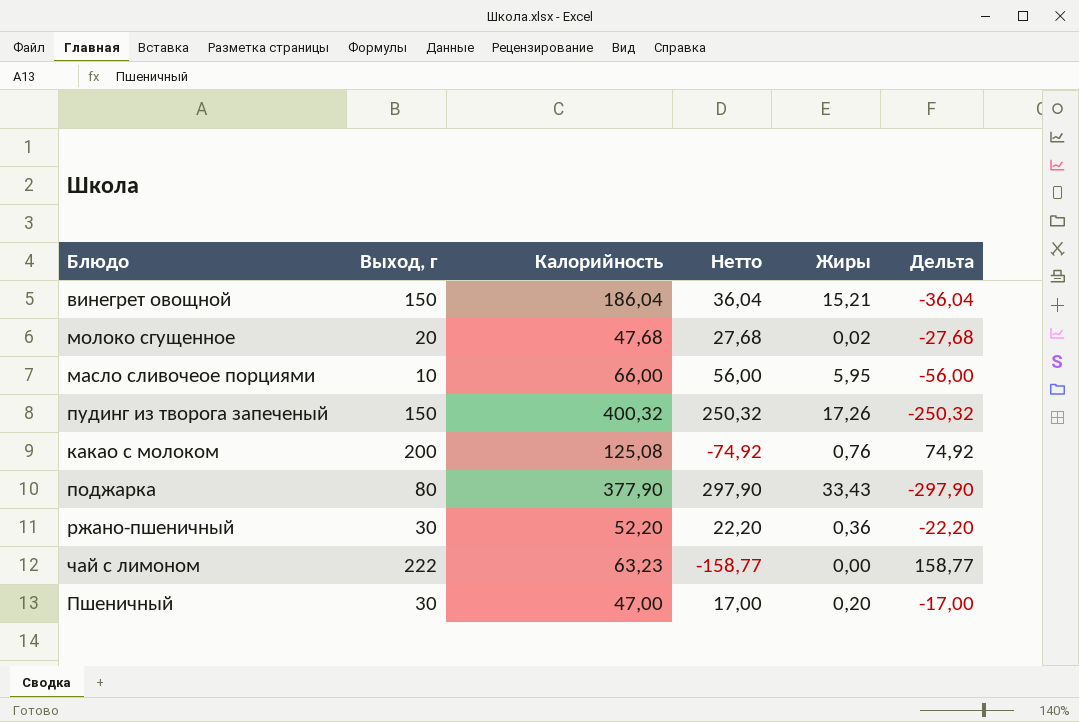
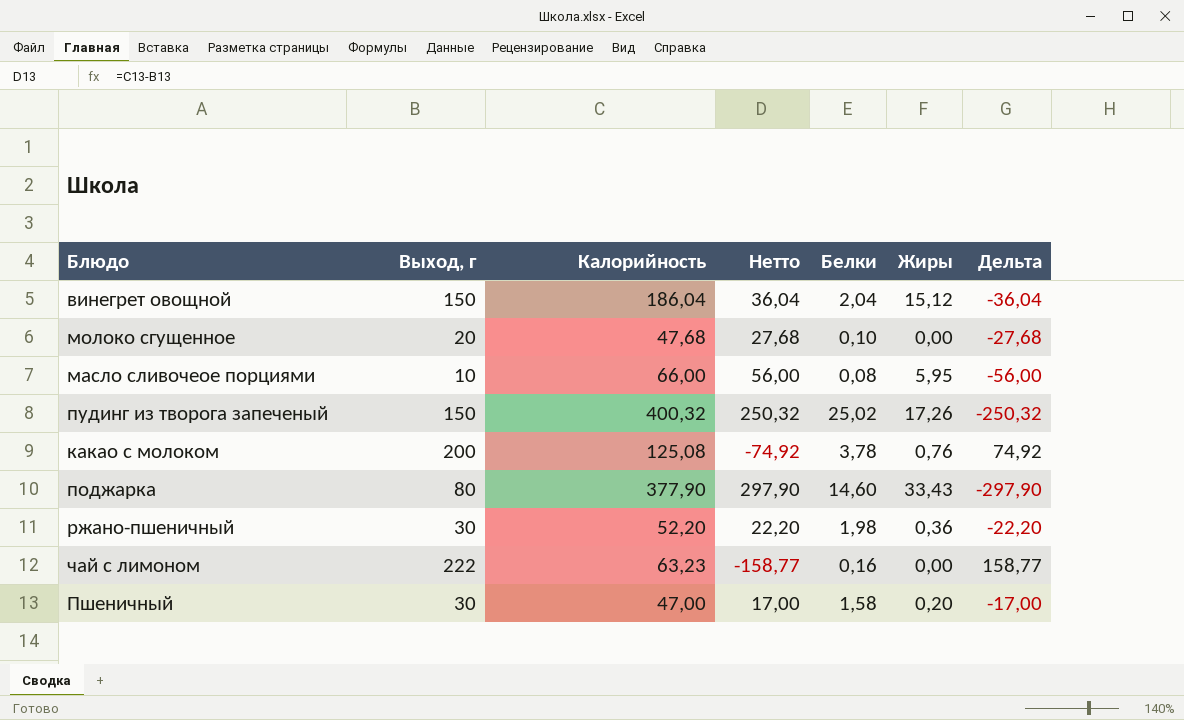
column Белки | position: none -> 5
винегрет овощной | Жиры: 15,21 -> 15,12
молоко сгущенное | Жиры: 0,02 -> 0,00

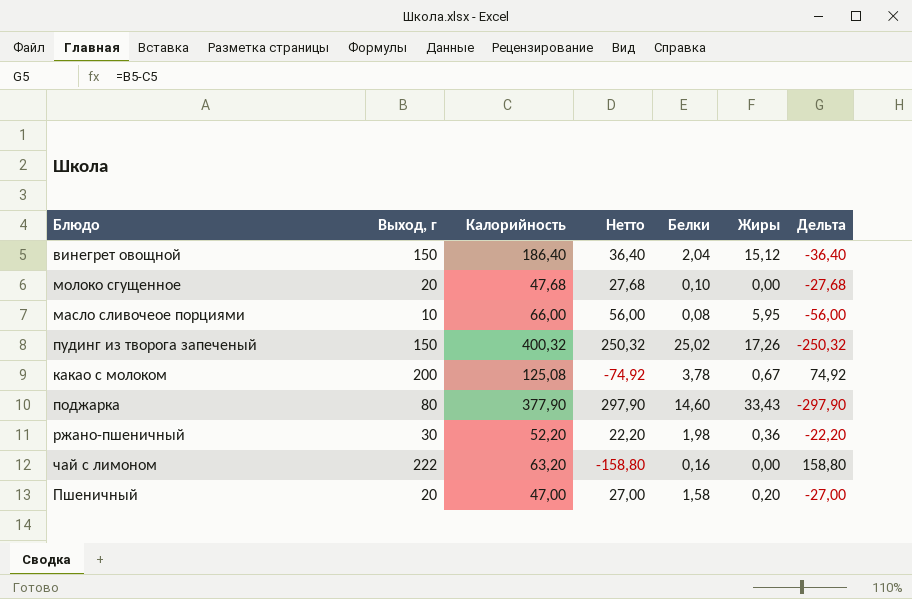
винегрет овощной | Калорийность: 186,04 -> 186,40
винегрет овощной | Нетто: 36,04 -> 36,40
винегрет овощной | Дельта: -36,04 -> -36,40
какао с молоком | Жиры: 0,76 -> 0,67
чай с лимоном | Калорийность: 63,23 -> 63,20
чай с лимоном | Нетто: -158,77 -> -158,80
чай с лимоном | Дельта: 158,77 -> 158,80
Пшеничный | Выход, г: 30 -> 20
Пшеничный | Нетто: 17,00 -> 27,00
Пшеничный | Дельта: -17,00 -> -27,00

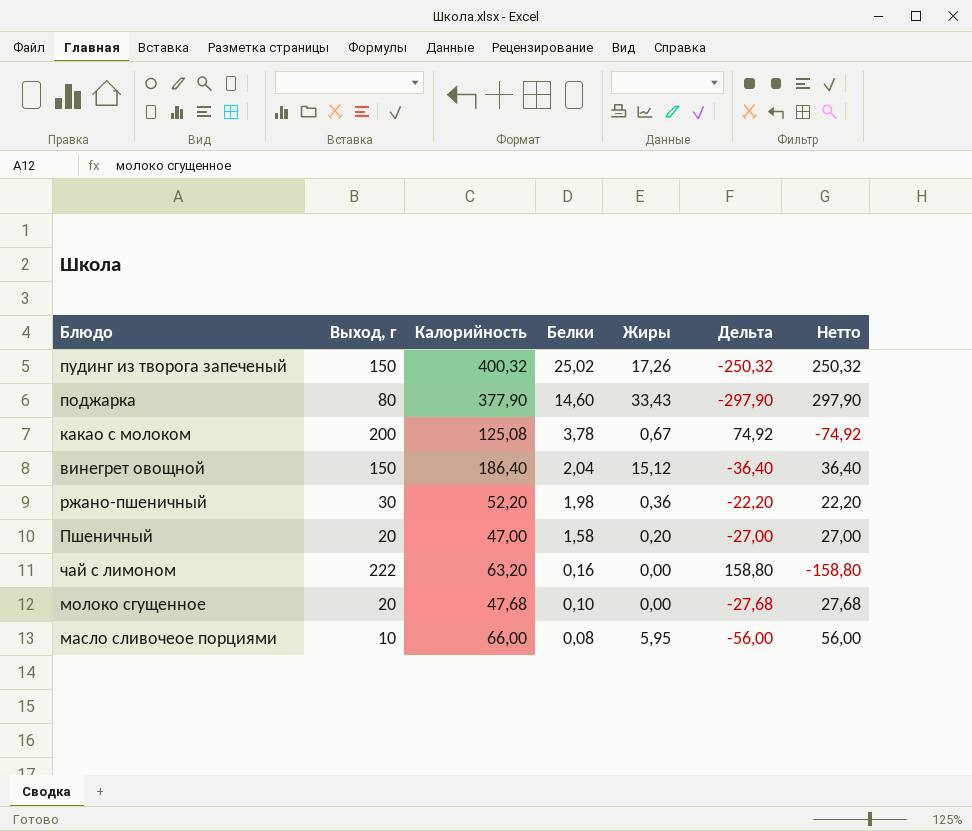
row order: none -> Белки descending
column Нетто | position: 4 -> 7

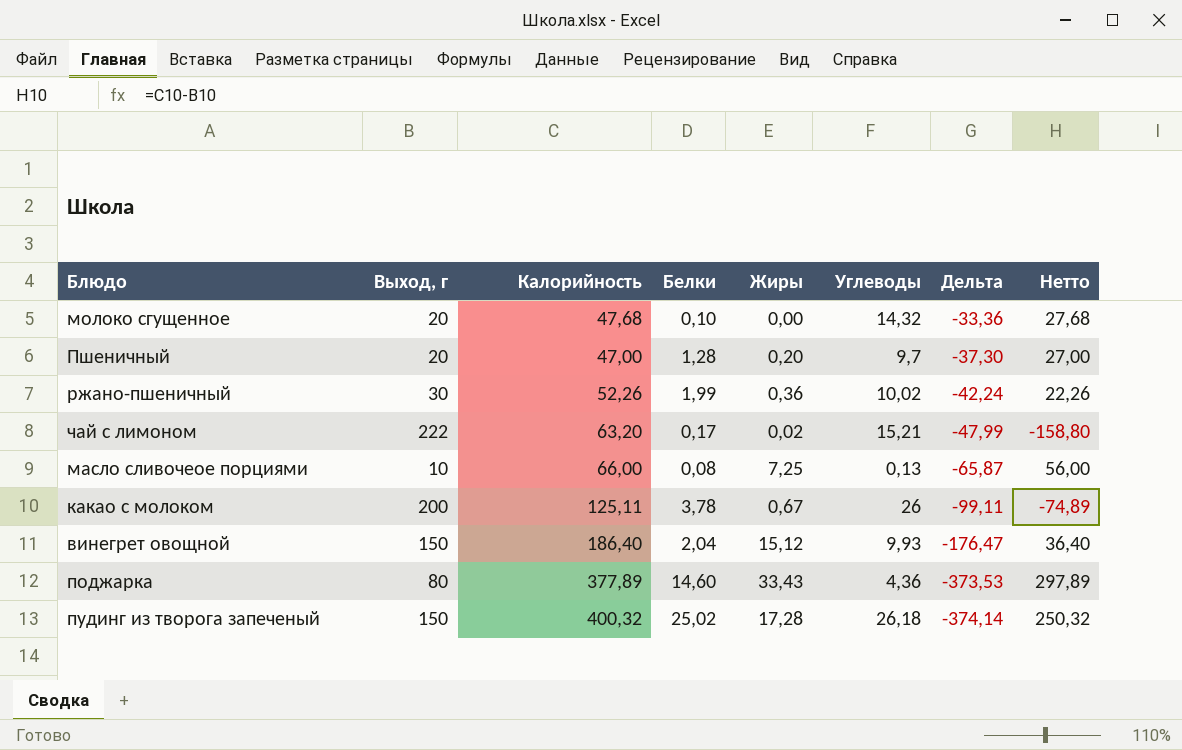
row order: Белки descending -> Дельта descending
column Углеводы | position: none -> 6
column Дельта | formula: [Выход, г] - [Калорийность] -> [Углеводы] - [Калорийность]
Пшеничный | Белки: 1,58 -> 1,28
ржано-пшеничный | Калорийность: 52,20 -> 52,26
ржано-пшеничный | Белки: 1,98 -> 1,99
ржано-пшеничный | Нетто: 22,20 -> 22,26
чай с лимоном | Белки: 0,16 -> 0,17
чай с лимоном | Жиры: 0,00 -> 0,02
масло сливочеое порциями | Жиры: 5,95 -> 7,25
какао с молоком | Калорийность: 125,08 -> 125,11
какао с молоком | Нетто: -74,92 -> -74,89
поджарка | Калорийность: 377,90 -> 377,89
поджарка | Нетто: 297,90 -> 297,89
пудинг из творога запеченый | Жиры: 17,26 -> 17,28

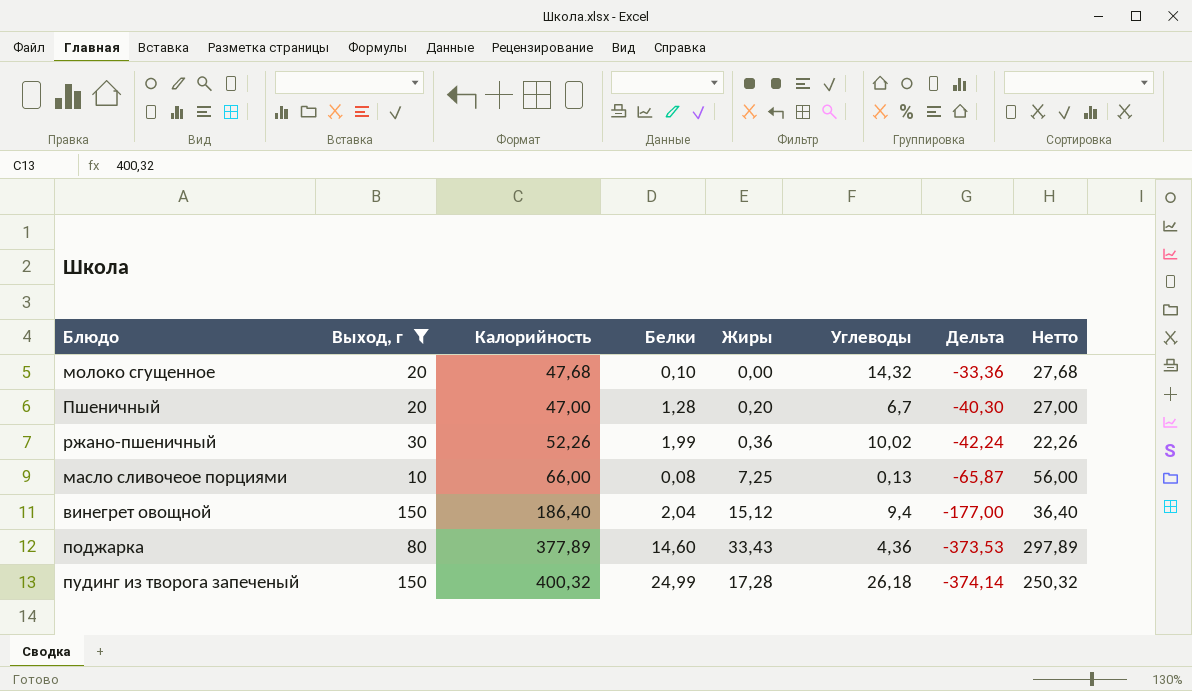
filter: none -> Выход, г <= 150
Пшеничный | Углеводы: 9,7 -> 6,7
Пшеничный | Дельта: -37,30 -> -40,30
винегрет овощной | Углеводы: 9,93 -> 9,4
винегрет овощной | Дельта: -176,47 -> -177,00
пудинг из творога запеченый | Белки: 25,02 -> 24,99

